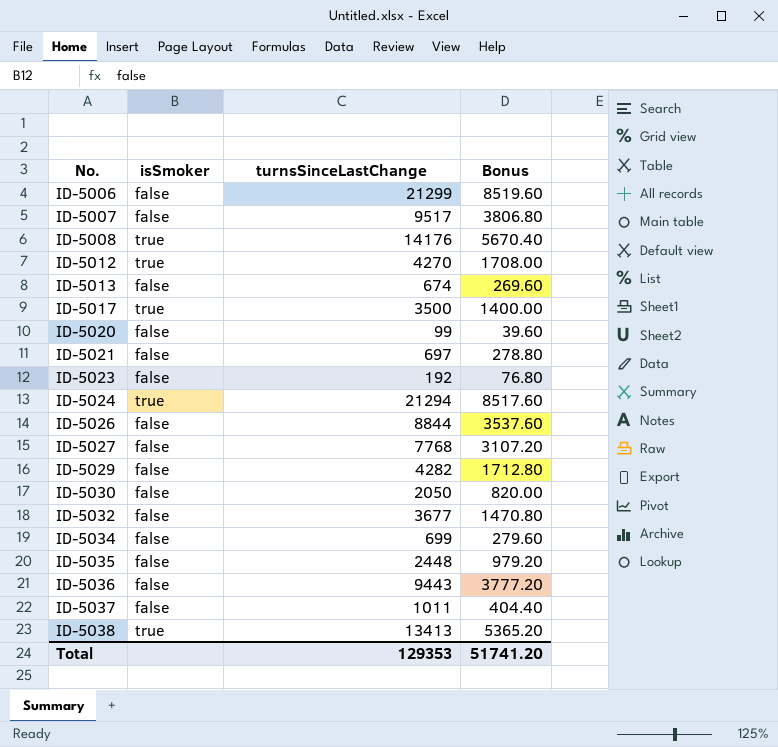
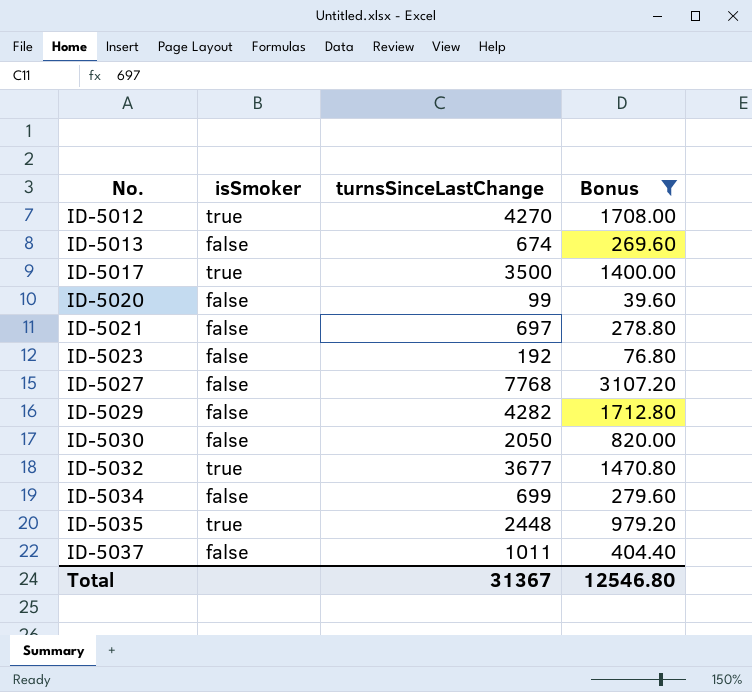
filter: none -> Bonus <= 3107.20
ID-5032 | isSmoker: false -> true
ID-5035 | isSmoker: false -> true
Total | turnsSinceLastChange: 129353 -> 31367
Total | Bonus: 51741.20 -> 12546.80

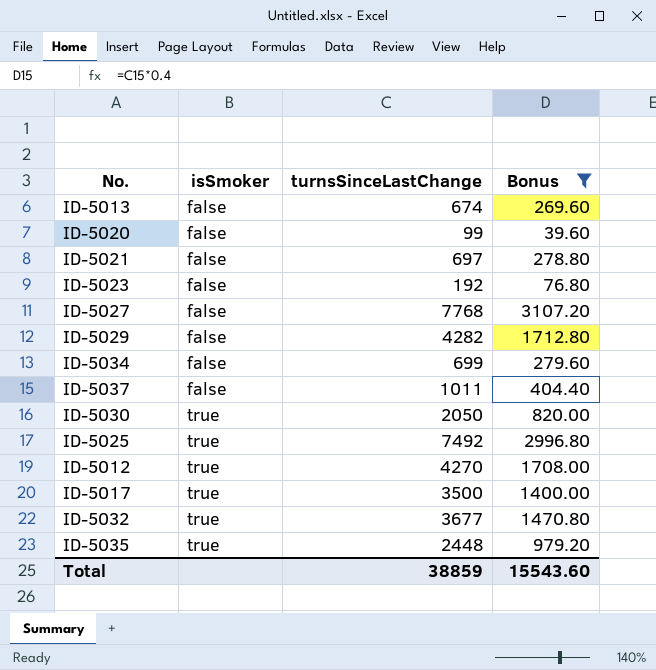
row order: No. ascending -> isSmoker ascending
ID-5030 | isSmoker: false -> true
row ID-5025: none -> true | 7492 | 2996.80
Total | turnsSinceLastChange: 31367 -> 38859
Total | Bonus: 12546.80 -> 15543.60

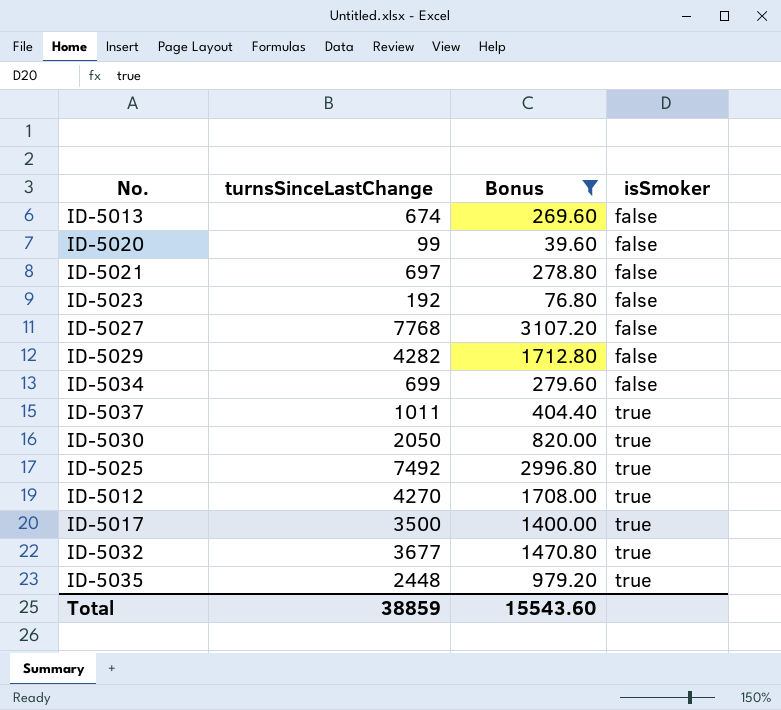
column isSmoker | position: 2 -> 4
ID-5037 | isSmoker: false -> true

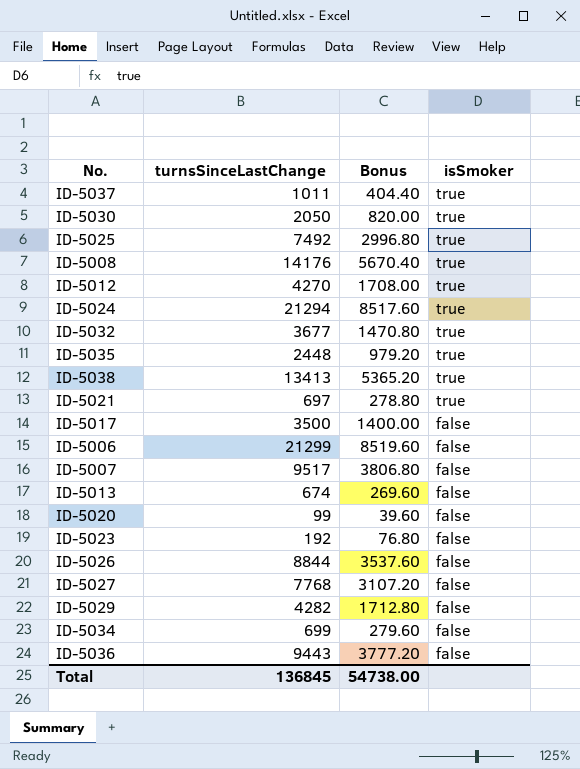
filter: Bonus <= 3107.20 -> none
row order: isSmoker ascending -> isSmoker descending
ID-5021 | isSmoker: false -> true
ID-5017 | isSmoker: true -> false
Total | turnsSinceLastChange: 38859 -> 136845
Total | Bonus: 15543.60 -> 54738.00

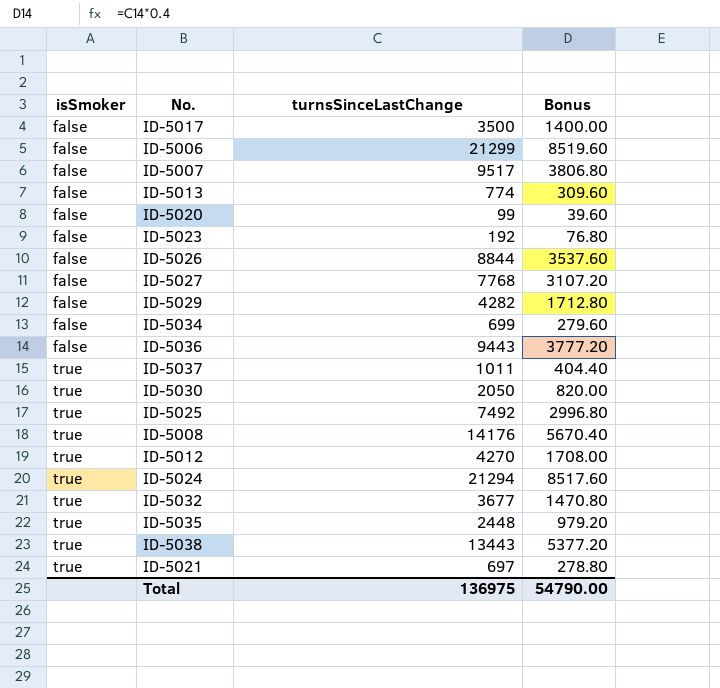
row order: isSmoker descending -> isSmoker ascending
column isSmoker | position: 4 -> 1
ID-5013 | turnsSinceLastChange: 674 -> 774
ID-5013 | Bonus: 269.60 -> 309.60
ID-5038 | turnsSinceLastChange: 13413 -> 13443
ID-5038 | Bonus: 5365.20 -> 5377.20
Total | turnsSinceLastChange: 136845 -> 136975
Total | Bonus: 54738.00 -> 54790.00

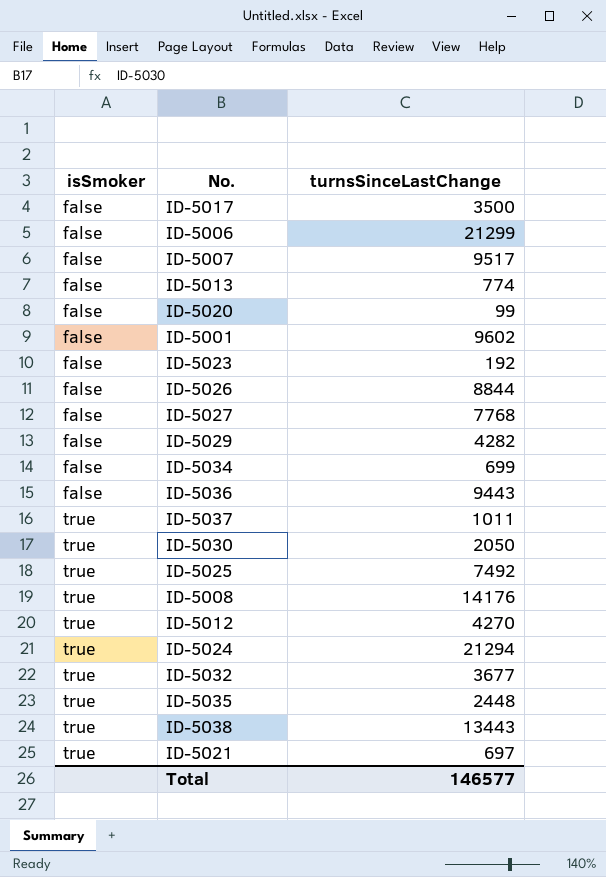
column Bonus | formula: [turnsSinceLastChange] * 0.4 -> none
row ID-5001: none -> false | 9602
Total | turnsSinceLastChange: 136975 -> 146577

